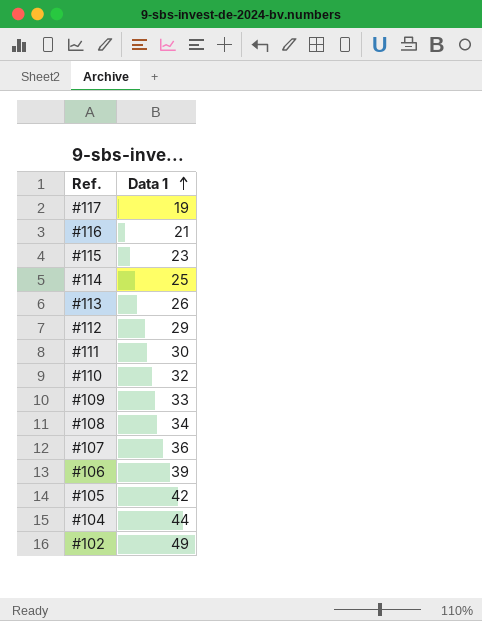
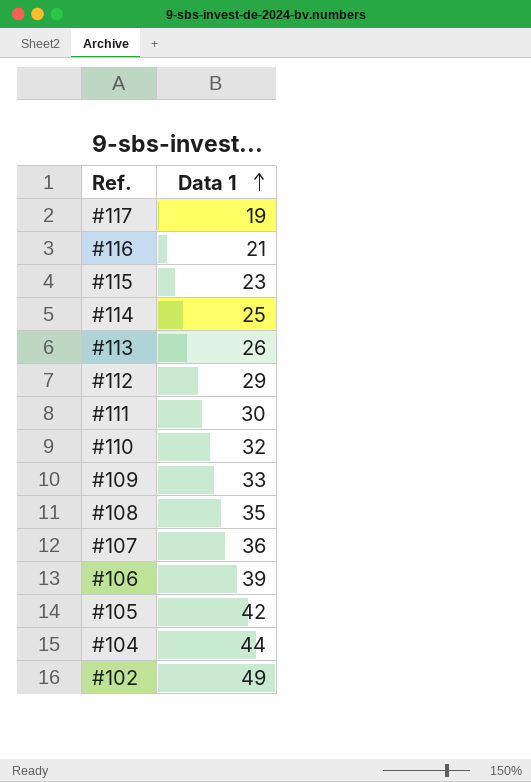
#108 | Data 1: 34 -> 35

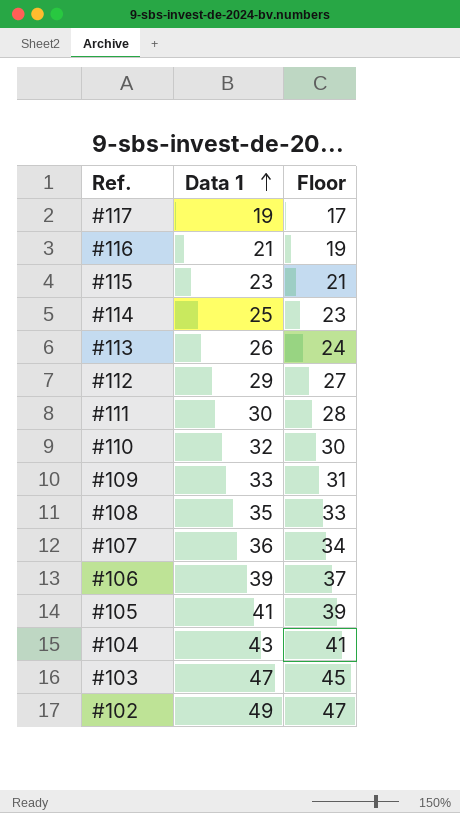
column Floor | formula: none -> [Data 1] - 2
#105 | Data 1: 42 -> 41
#104 | Data 1: 44 -> 43
row #103: none -> 47 | 45

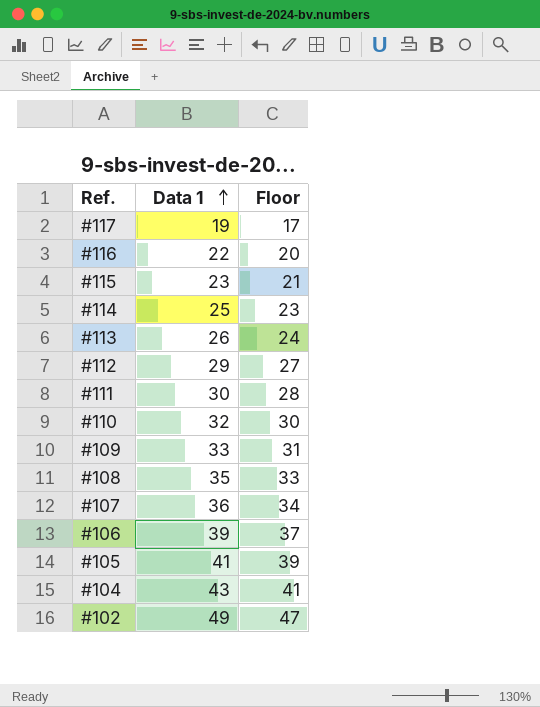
row #103: 47 | 45 -> none
#116 | Data 1: 21 -> 22
#116 | Floor: 19 -> 20

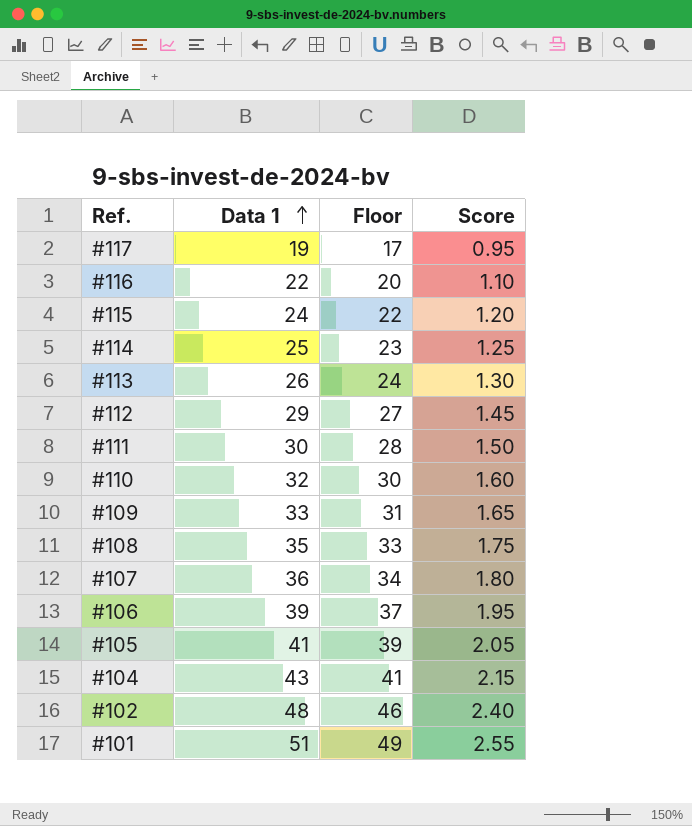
column Score | formula: none -> [Data 1] * 0.05
#115 | Data 1: 23 -> 24
#115 | Floor: 21 -> 22
#102 | Data 1: 49 -> 48
#102 | Floor: 47 -> 46
row #101: none -> 51 | 49 | 2.55

